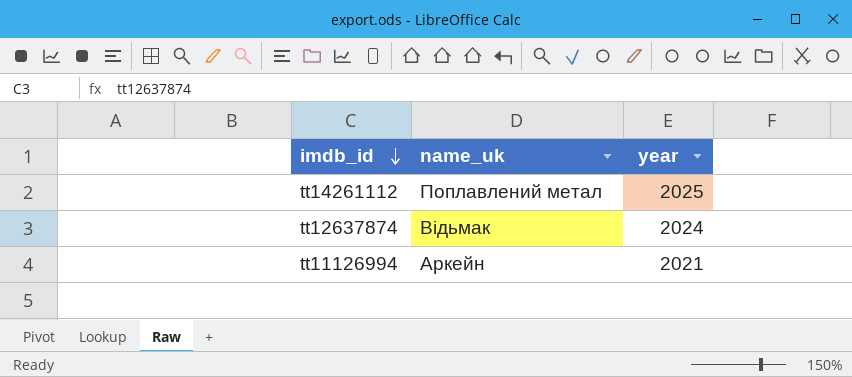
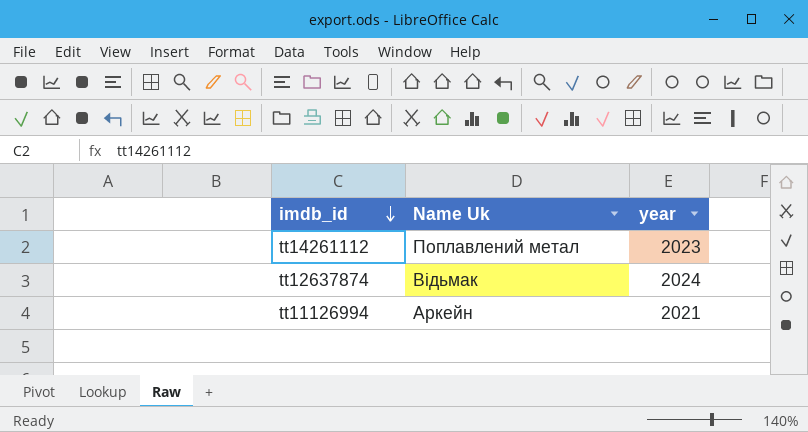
column name: name_uk -> Name Uk
tt14261112 | year: 2025 -> 2023

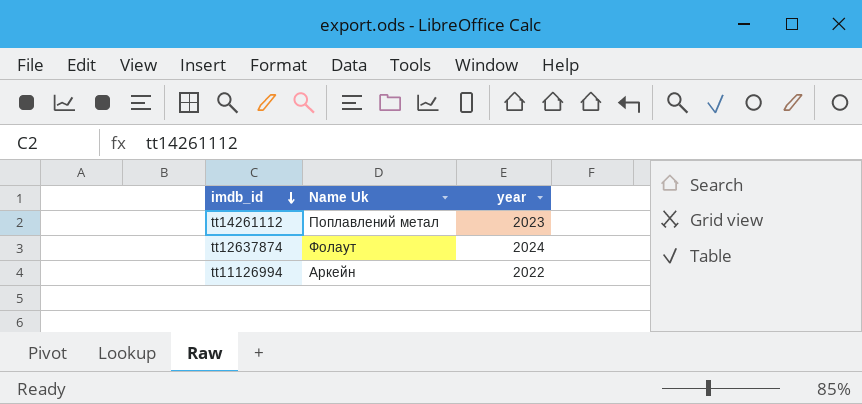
tt12637874 | Name Uk: Відьмак -> Фолаут
tt11126994 | year: 2021 -> 2022

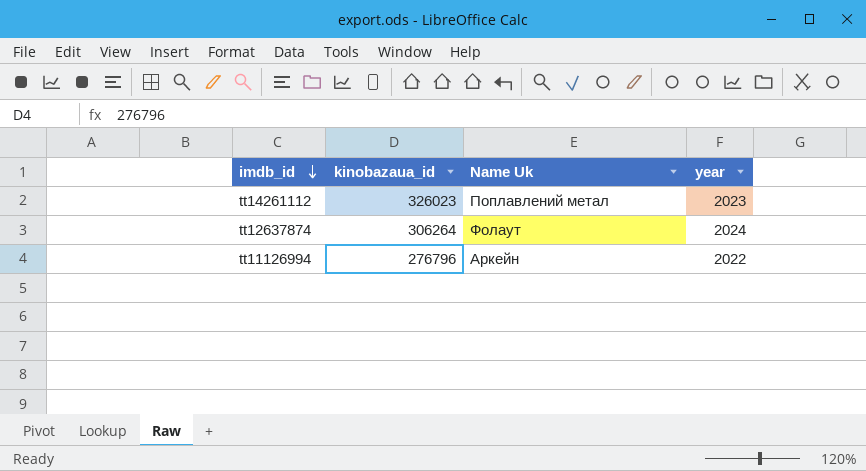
column kinobazaua_id | position: none -> 2

